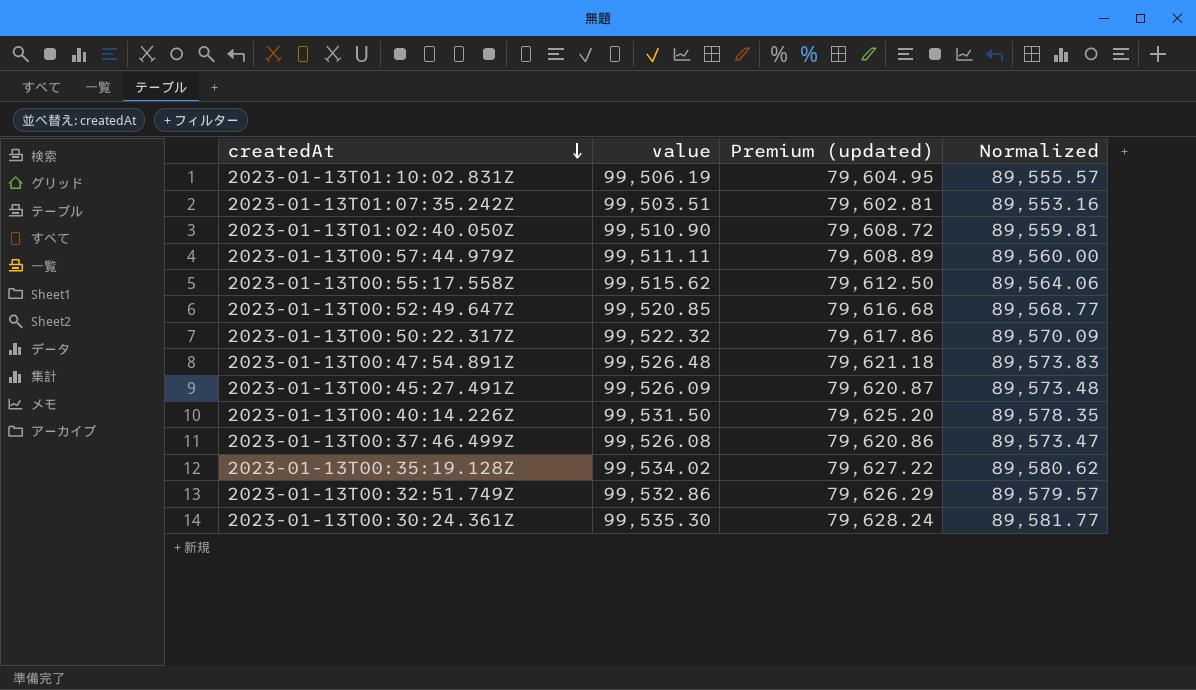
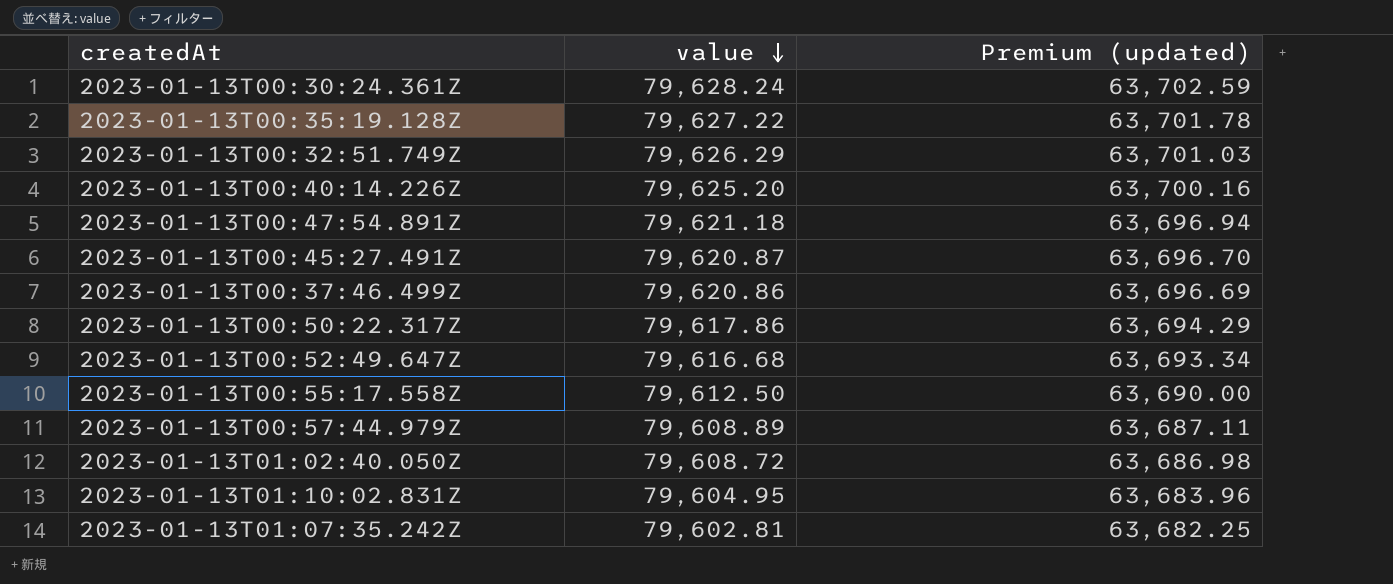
row order: createdAt descending -> value descending
column Normalized | formula: [value] * 0.9 -> none
2023-01-13T00:30:24.361Z | value: 99,535.30 -> 79,628.24
2023-01-13T00:30:24.361Z | Premium (updated): 79,628.24 -> 63,702.59
2023-01-13T00:35:19.128Z | value: 99,534.02 -> 79,627.22
2023-01-13T00:35:19.128Z | Premium (updated): 79,627.22 -> 63,701.78
2023-01-13T00:32:51.749Z | value: 99,532.86 -> 79,626.29
2023-01-13T00:32:51.749Z | Premium (updated): 79,626.29 -> 63,701.03
2023-01-13T00:40:14.226Z | value: 99,531.50 -> 79,625.20
2023-01-13T00:40:14.226Z | Premium (updated): 79,625.20 -> 63,700.16
2023-01-13T00:47:54.891Z | value: 99,526.48 -> 79,621.18
2023-01-13T00:47:54.891Z | Premium (updated): 79,621.18 -> 63,696.94
2023-01-13T00:45:27.491Z | value: 99,526.09 -> 79,620.87
2023-01-13T00:45:27.491Z | Premium (updated): 79,620.87 -> 63,696.70
2023-01-13T00:37:46.499Z | value: 99,526.08 -> 79,620.86
2023-01-13T00:37:46.499Z | Premium (updated): 79,620.86 -> 63,696.69
2023-01-13T00:50:22.317Z | value: 99,522.32 -> 79,617.86
2023-01-13T00:50:22.317Z | Premium (updated): 79,617.86 -> 63,694.29
2023-01-13T00:52:49.647Z | value: 99,520.85 -> 79,616.68
2023-01-13T00:52:49.647Z | Premium (updated): 79,616.68 -> 63,693.34
2023-01-13T00:55:17.558Z | value: 99,515.62 -> 79,612.50
2023-01-13T00:55:17.558Z | Premium (updated): 79,612.50 -> 63,690.00
2023-01-13T00:57:44.979Z | value: 99,511.11 -> 79,608.89
2023-01-13T00:57:44.979Z | Premium (updated): 79,608.89 -> 63,687.11
2023-01-13T01:02:40.050Z | value: 99,510.90 -> 79,608.72
2023-01-13T01:02:40.050Z | Premium (updated): 79,608.72 -> 63,686.98
2023-01-13T01:10:02.831Z | value: 99,506.19 -> 79,604.95
2023-01-13T01:10:02.831Z | Premium (updated): 79,604.95 -> 63,683.96
2023-01-13T01:07:35.242Z | value: 99,503.51 -> 79,602.81
2023-01-13T01:07:35.242Z | Premium (updated): 79,602.81 -> 63,682.25

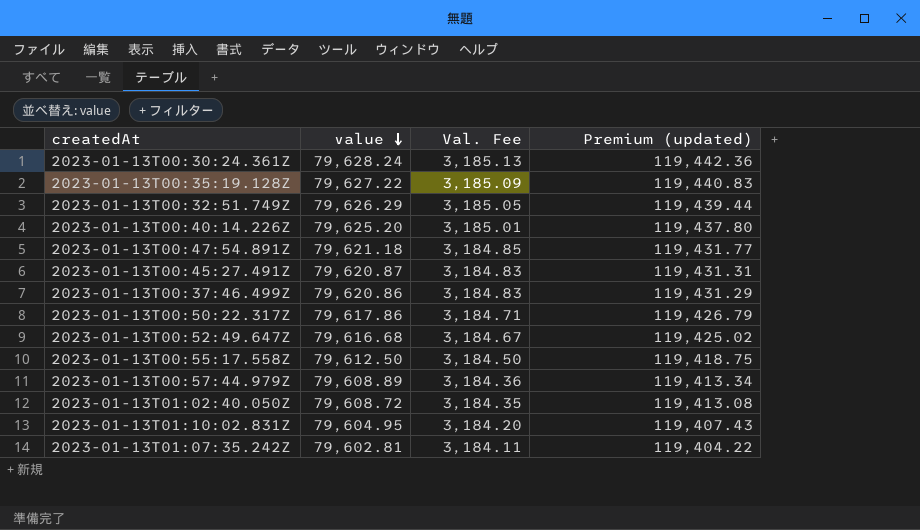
column Val. Fee | formula: none -> [value] * 0.04
column Premium (updated) | formula: [value] * 0.8 -> [value] * 1.5

